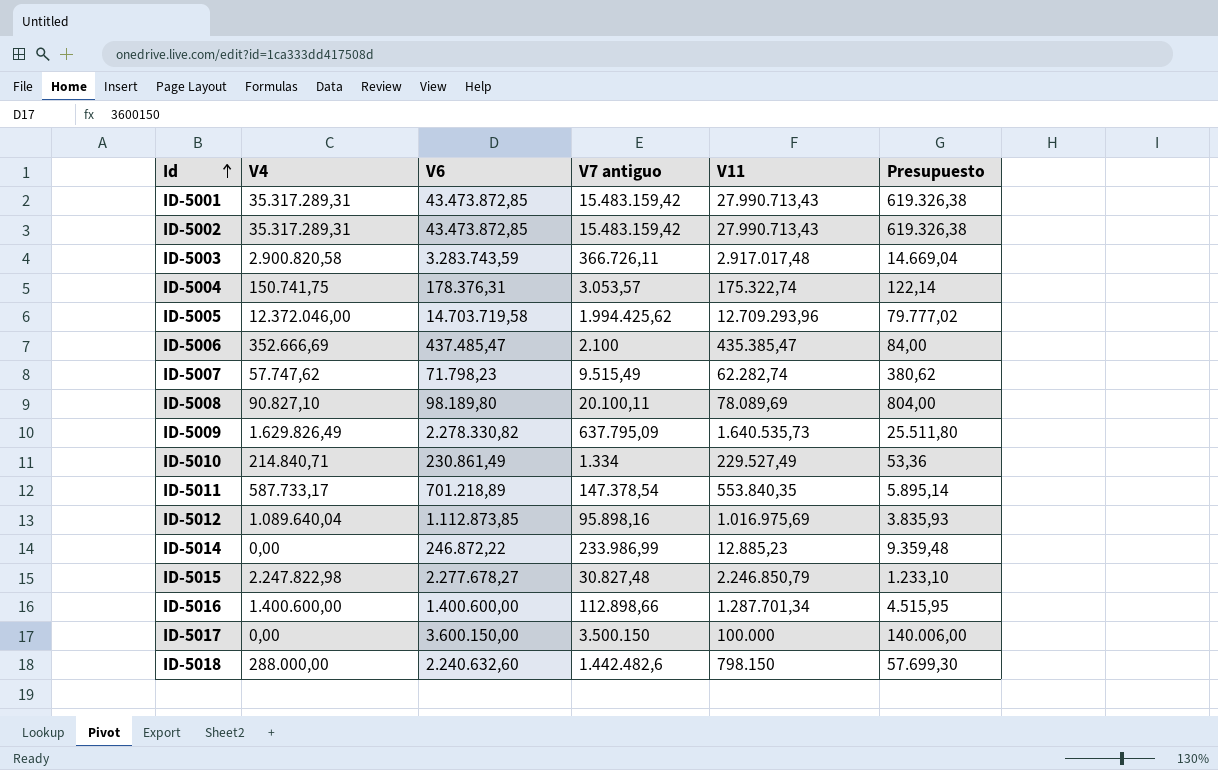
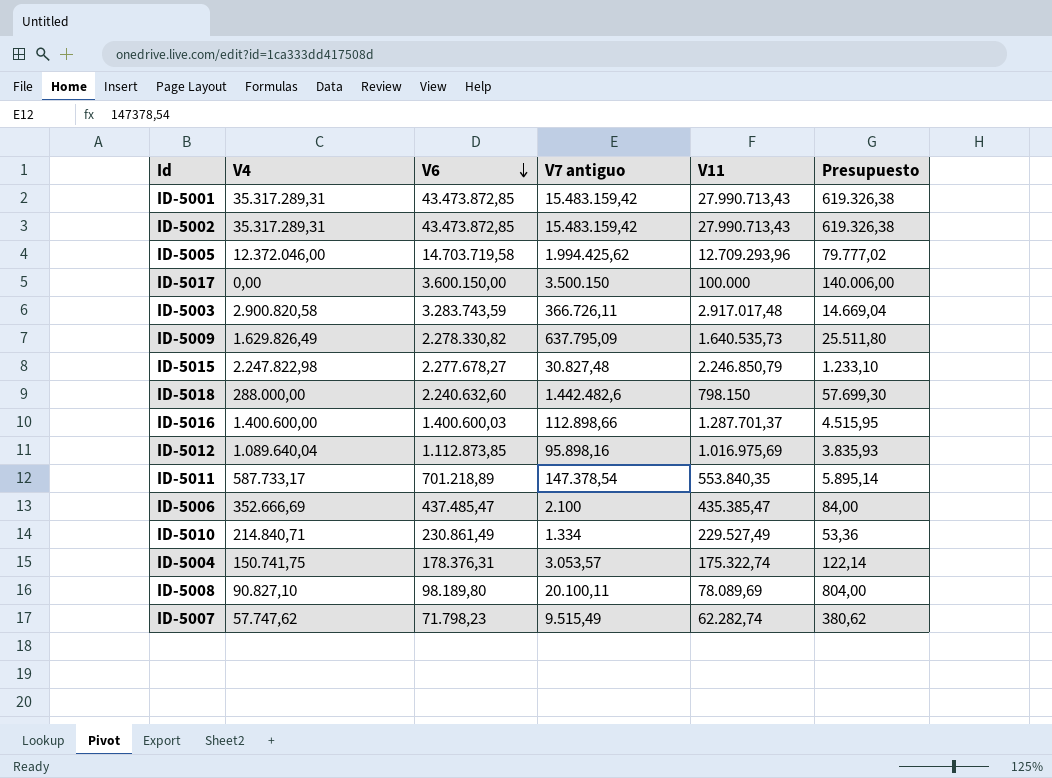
row order: Id ascending -> V6 descending
row ID-5014: 0,00 | 246.872,22 | 233.986,99 | 12.885,23 | 9.359,48 -> none
ID-5016 | V6: 1.400.600,00 -> 1.400.600,03
ID-5016 | V11: 1.287.701,34 -> 1.287.701,37

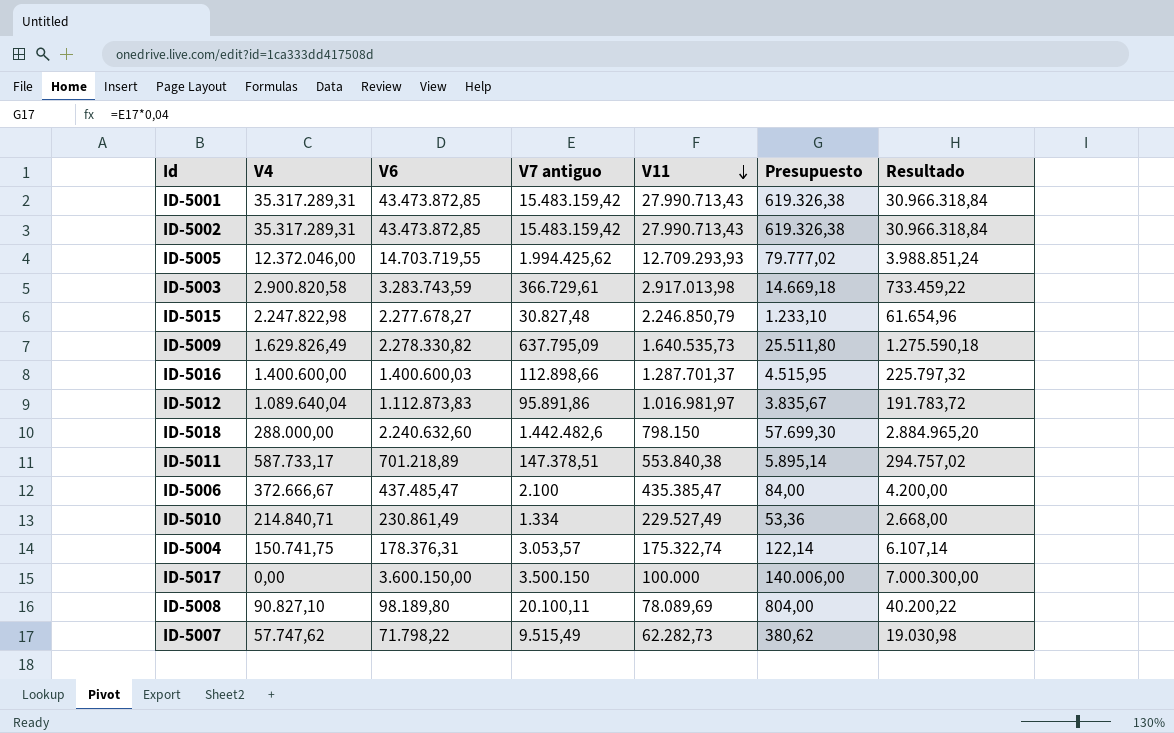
row order: V6 descending -> V11 descending
column Resultado | formula: none -> [V7 antiguo] * 2
ID-5005 | V6: 14.703.719,58 -> 14.703.719,55
ID-5005 | V11: 12.709.293,96 -> 12.709.293,93
ID-5003 | V7 antiguo: 366.726,11 -> 366.729,61
ID-5003 | V11: 2.917.017,48 -> 2.917.013,98
ID-5003 | Presupuesto: 14.669,04 -> 14.669,18
ID-5012 | V6: 1.112.873,85 -> 1.112.873,83
ID-5012 | V7 antiguo: 95.898,16 -> 95.891,86
ID-5012 | V11: 1.016.975,69 -> 1.016.981,97
ID-5012 | Presupuesto: 3.835,93 -> 3.835,67
ID-5011 | V7 antiguo: 147.378,54 -> 147.378,51
ID-5011 | V11: 553.840,35 -> 553.840,38
ID-5006 | V4: 352.666,69 -> 372.666,67
ID-5007 | V6: 71.798,23 -> 71.798,22
ID-5007 | V11: 62.282,74 -> 62.282,73

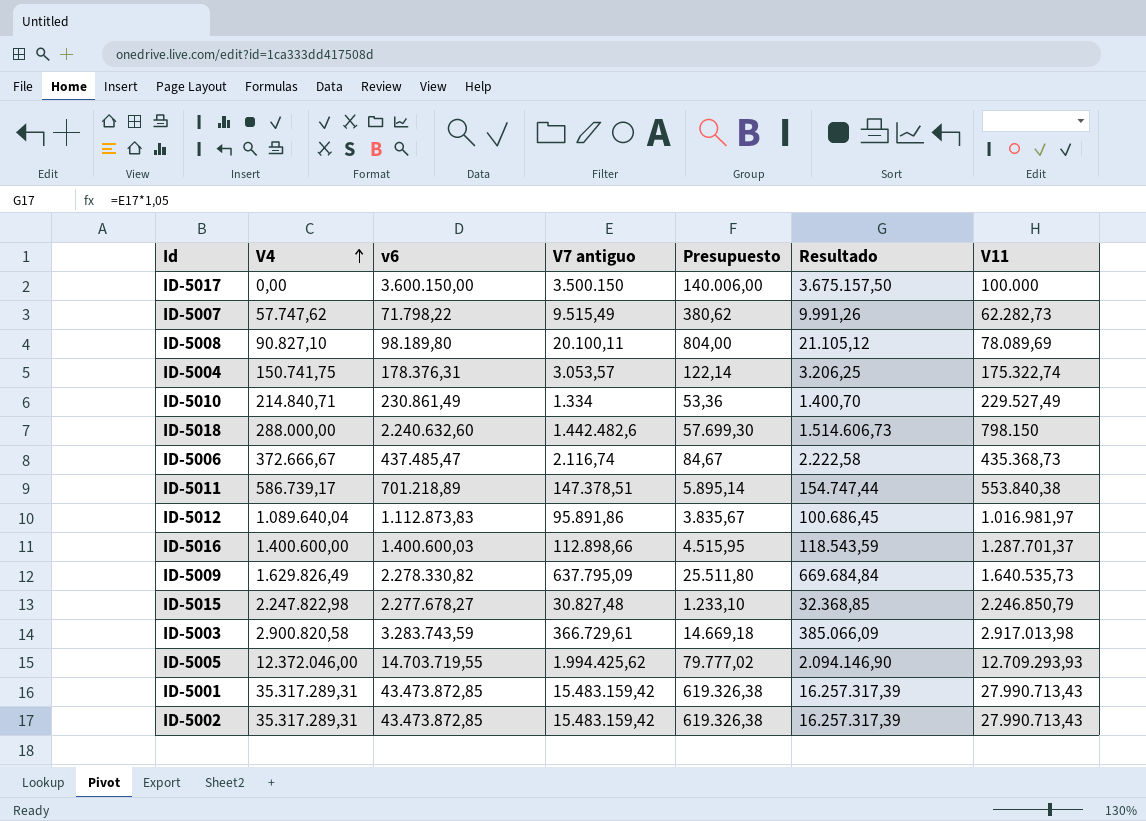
row order: V11 descending -> V4 ascending
column name: V6 -> v6
column Resultado | formula: [V7 antiguo] * 2 -> [V7 antiguo] * 1,05
column V11 | position: 5 -> 7
ID-5006 | V7 antiguo: 2.100 -> 2.116,74
ID-5006 | Presupuesto: 84,00 -> 84,67
ID-5006 | V11: 435.385,47 -> 435.368,73
ID-5011 | V4: 587.733,17 -> 586.739,17

